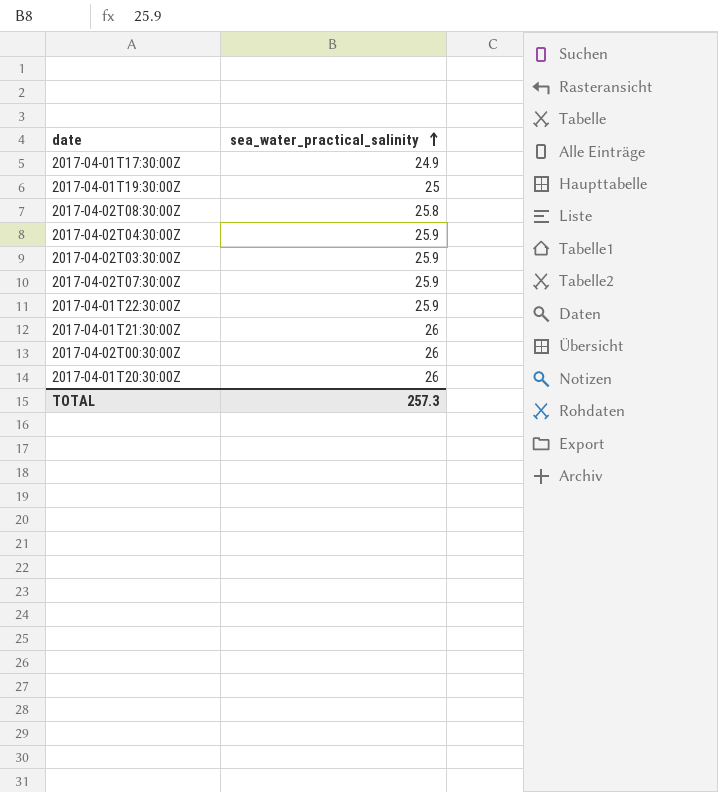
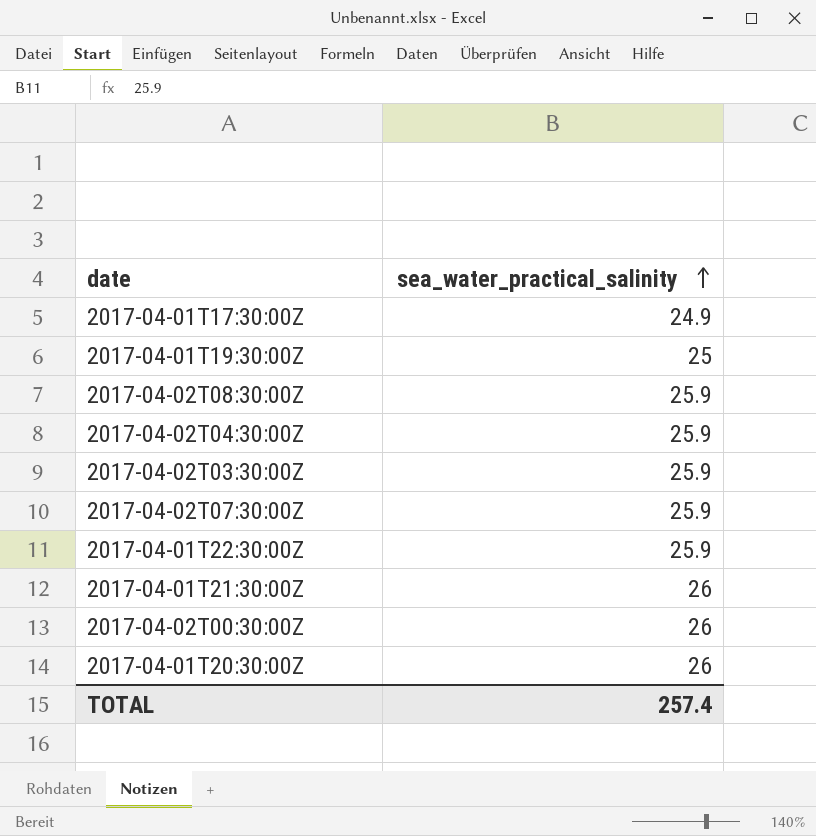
2017-04-02T08:30:00Z | sea_water_practical_salinity: 25.8 -> 25.9
TOTAL | sea_water_practical_salinity: 257.3 -> 257.4

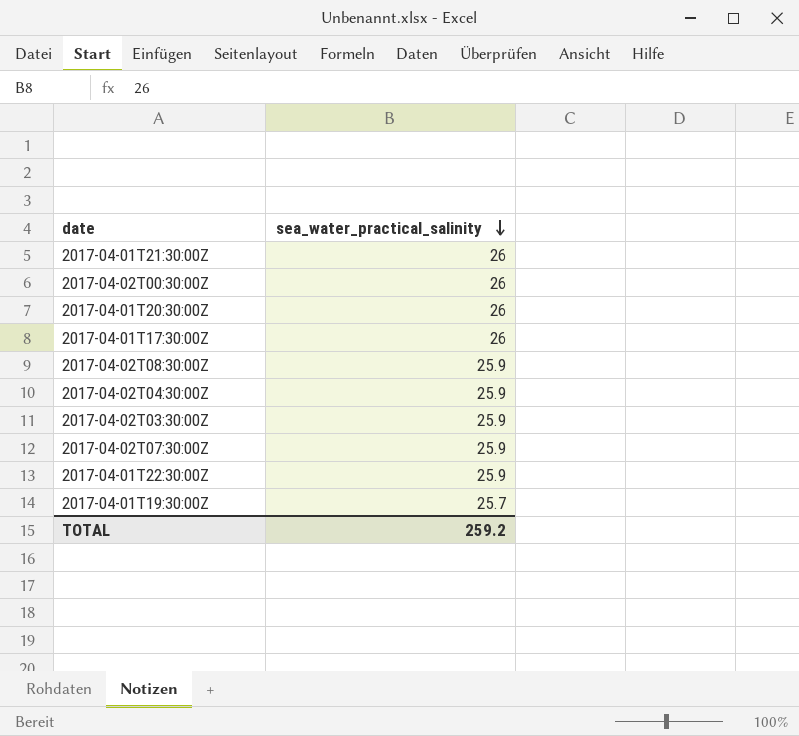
row order: sea_water_practical_salinity ascending -> sea_water_practical_salinity descending
2017-04-01T17:30:00Z | sea_water_practical_salinity: 24.9 -> 26
2017-04-01T19:30:00Z | sea_water_practical_salinity: 25 -> 25.7
TOTAL | sea_water_practical_salinity: 257.4 -> 259.2

